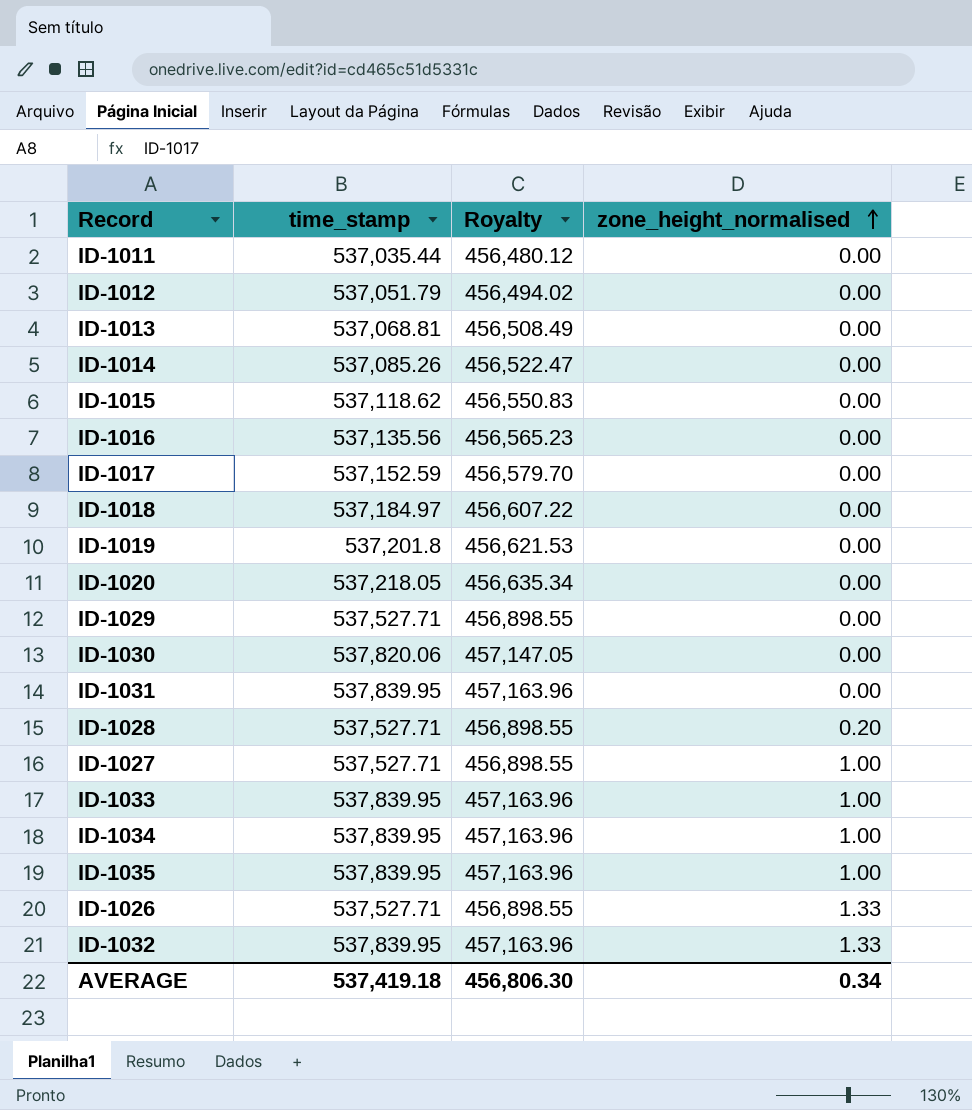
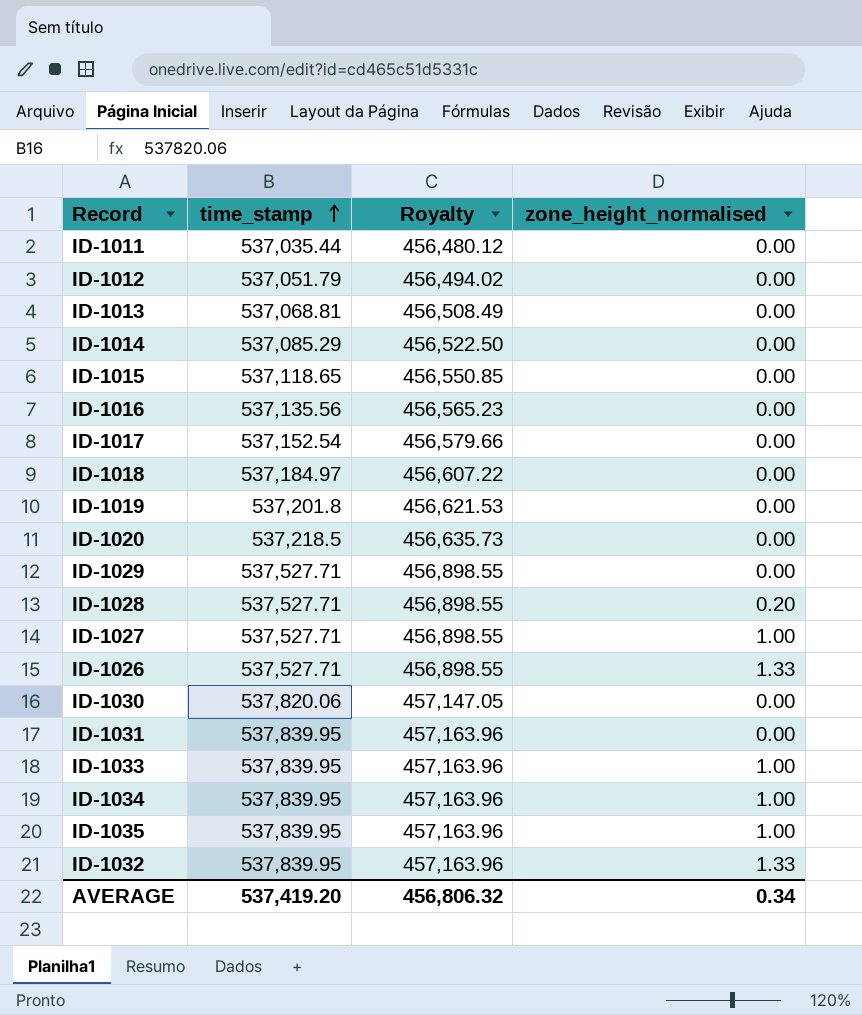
row order: zone_height_normalised ascending -> time_stamp ascending
ID-1014 | time_stamp: 537,085.26 -> 537,085.29
ID-1014 | Royalty: 456,522.47 -> 456,522.50
ID-1015 | time_stamp: 537,118.62 -> 537,118.65
ID-1015 | Royalty: 456,550.83 -> 456,550.85
ID-1017 | time_stamp: 537,152.59 -> 537,152.54
ID-1017 | Royalty: 456,579.70 -> 456,579.66
ID-1020 | time_stamp: 537,218.05 -> 537,218.5
ID-1020 | Royalty: 456,635.34 -> 456,635.73
AVERAGE | time_stamp: 537,419.18 -> 537,419.20
AVERAGE | Royalty: 456,806.30 -> 456,806.32

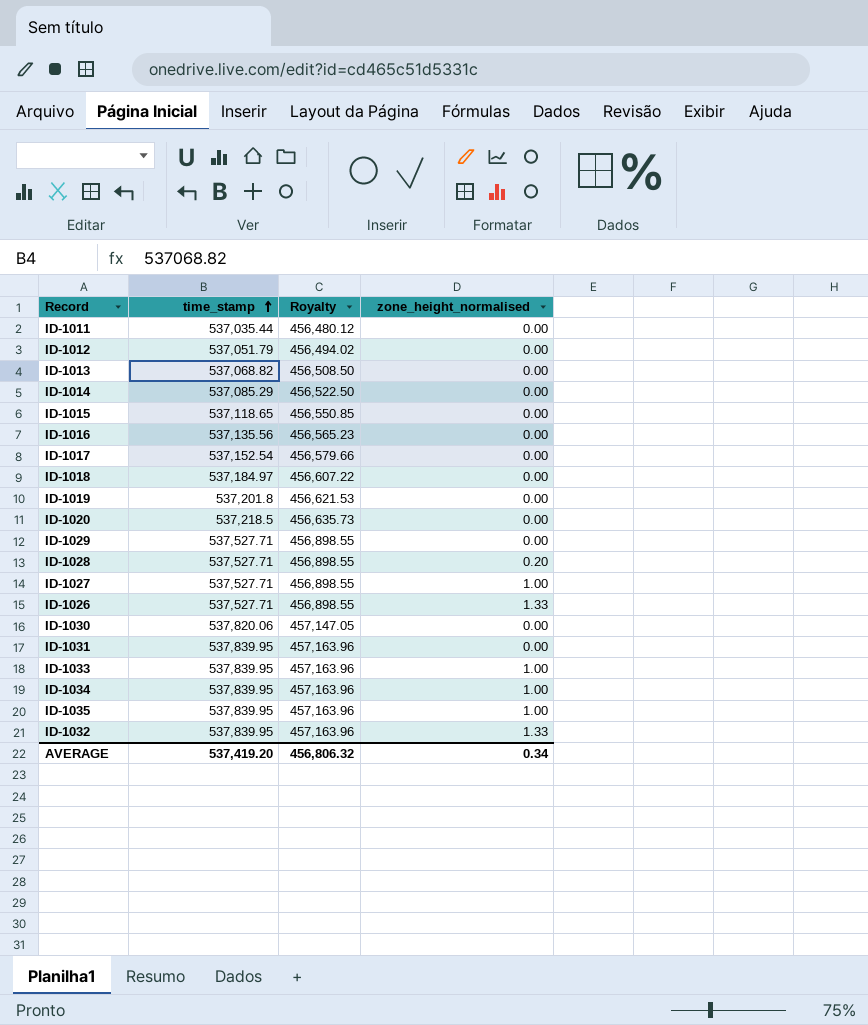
ID-1013 | time_stamp: 537,068.81 -> 537,068.82
ID-1013 | Royalty: 456,508.49 -> 456,508.50

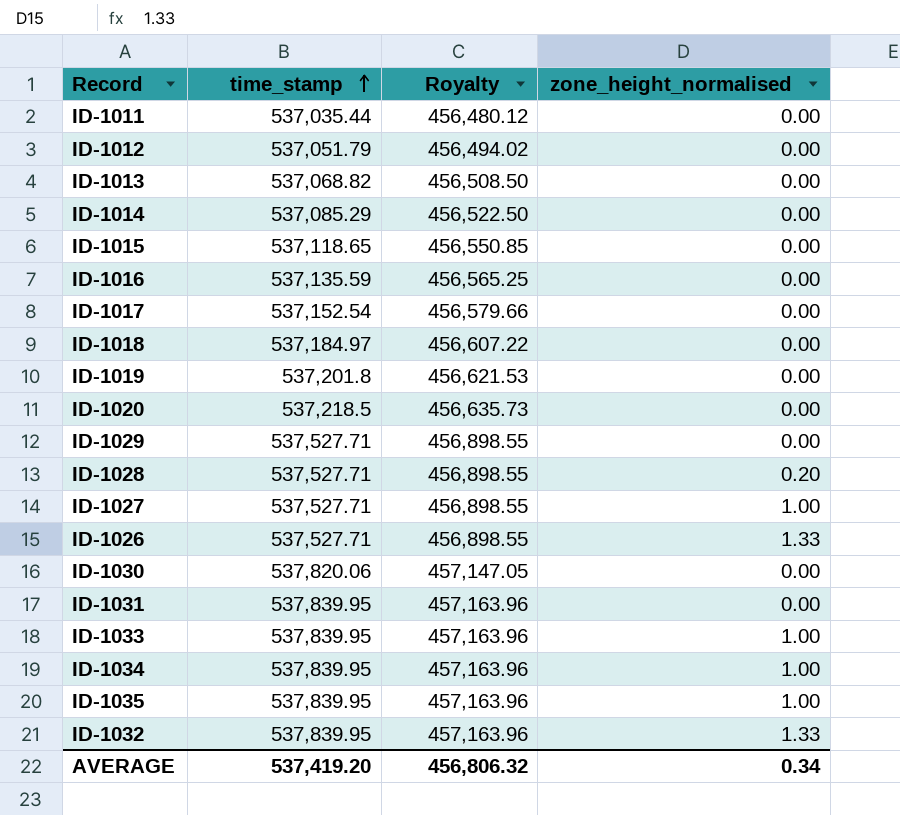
ID-1016 | time_stamp: 537,135.56 -> 537,135.59
ID-1016 | Royalty: 456,565.23 -> 456,565.25

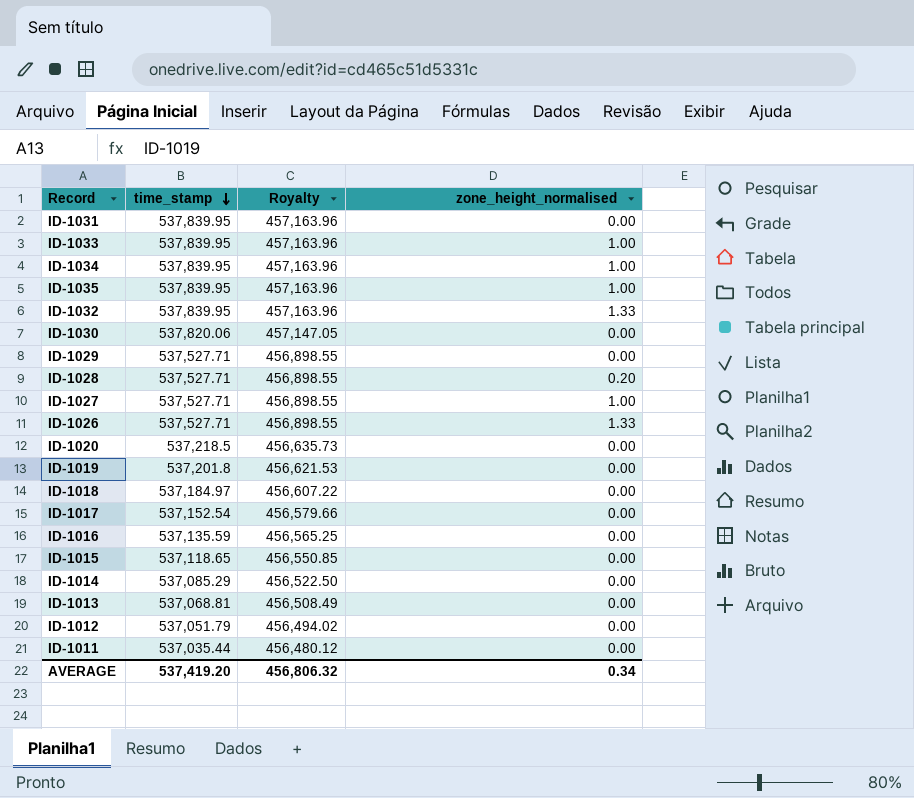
row order: time_stamp ascending -> time_stamp descending
ID-1013 | time_stamp: 537,068.82 -> 537,068.81
ID-1013 | Royalty: 456,508.50 -> 456,508.49

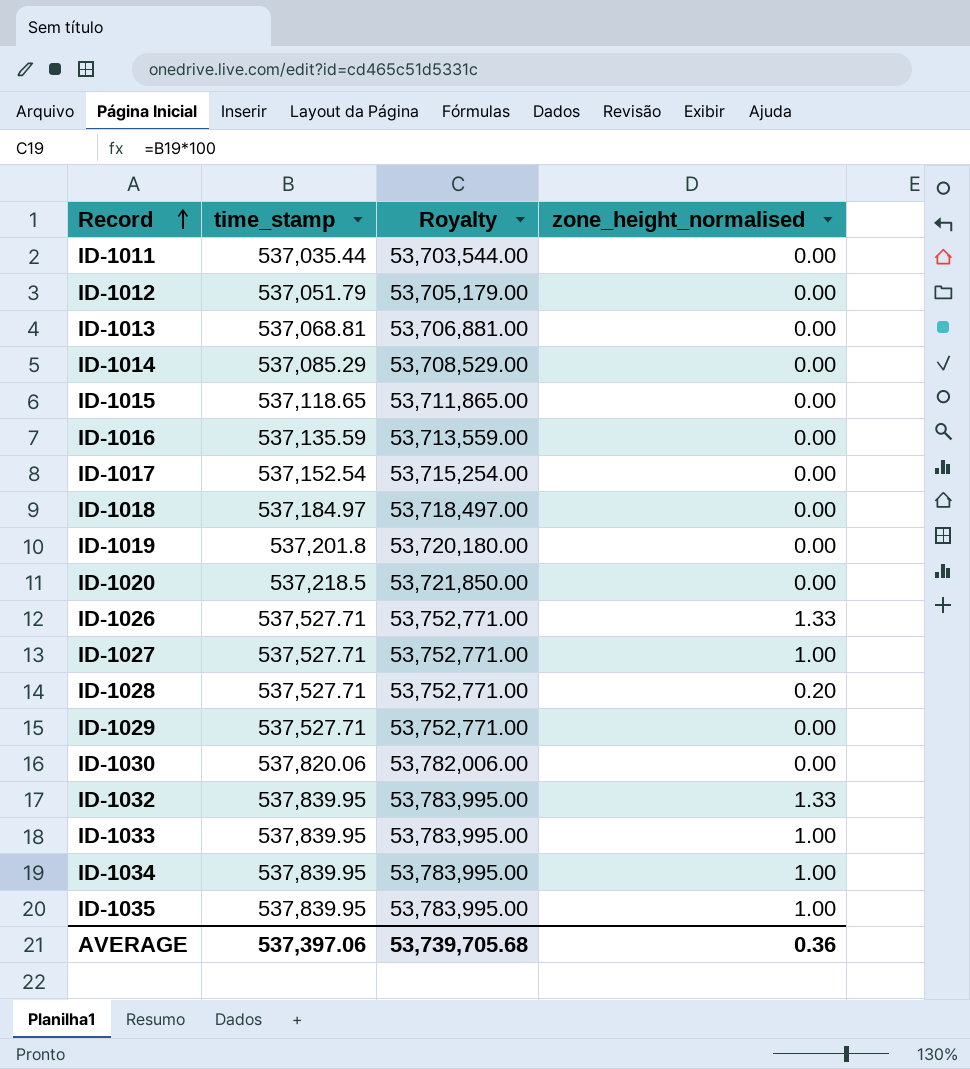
row order: time_stamp descending -> Record ascending
column Royalty | formula: [time_stamp] * 0.85 -> [time_stamp] * 100
row ID-1031: 537,839.95 | 457,163.96 | 0.00 -> none
AVERAGE | time_stamp: 537,419.20 -> 537,397.06
AVERAGE | Royalty: 456,806.32 -> 53,739,705.68
AVERAGE | zone_height_normalised: 0.34 -> 0.36

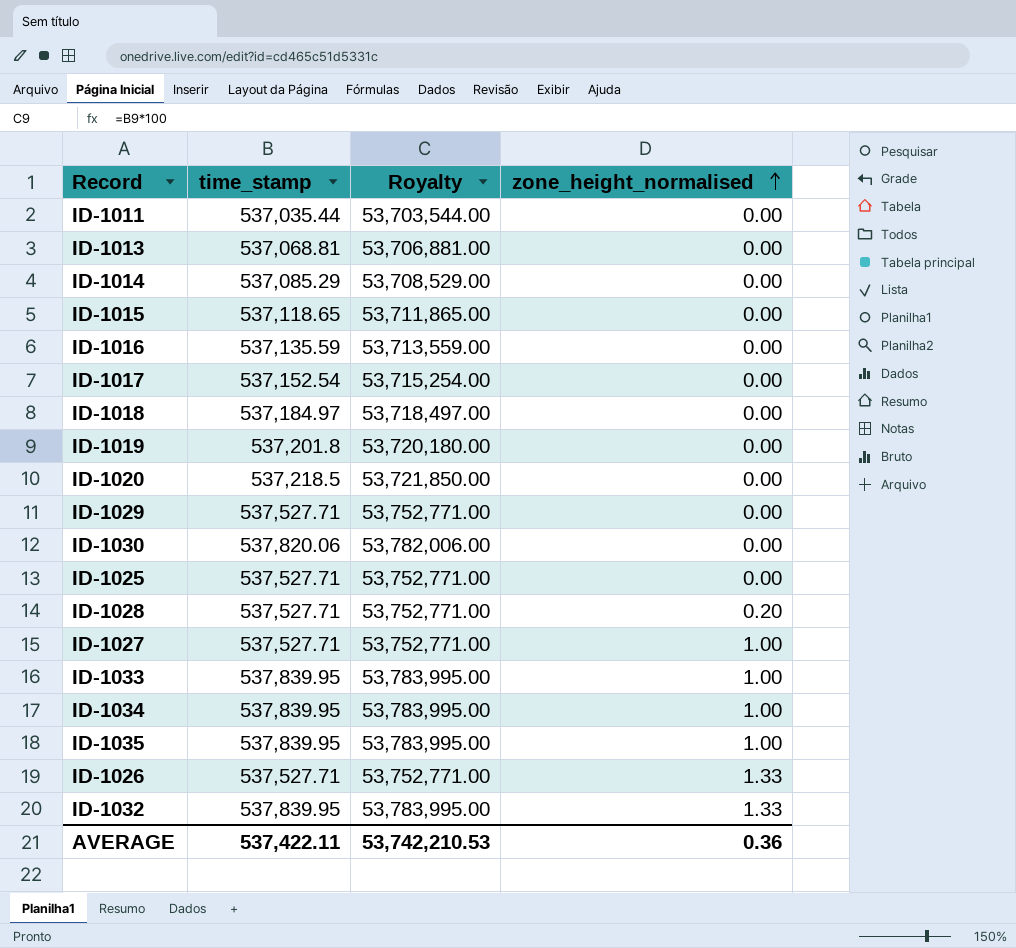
row order: Record ascending -> zone_height_normalised ascending
row ID-1012: 537,051.79 | 53,705,179.00 | 0.00 -> none
row ID-1025: none -> 537,527.71 | 53,752,771.00 | 0.00
AVERAGE | time_stamp: 537,397.06 -> 537,422.11
AVERAGE | Royalty: 53,739,705.68 -> 53,742,210.53

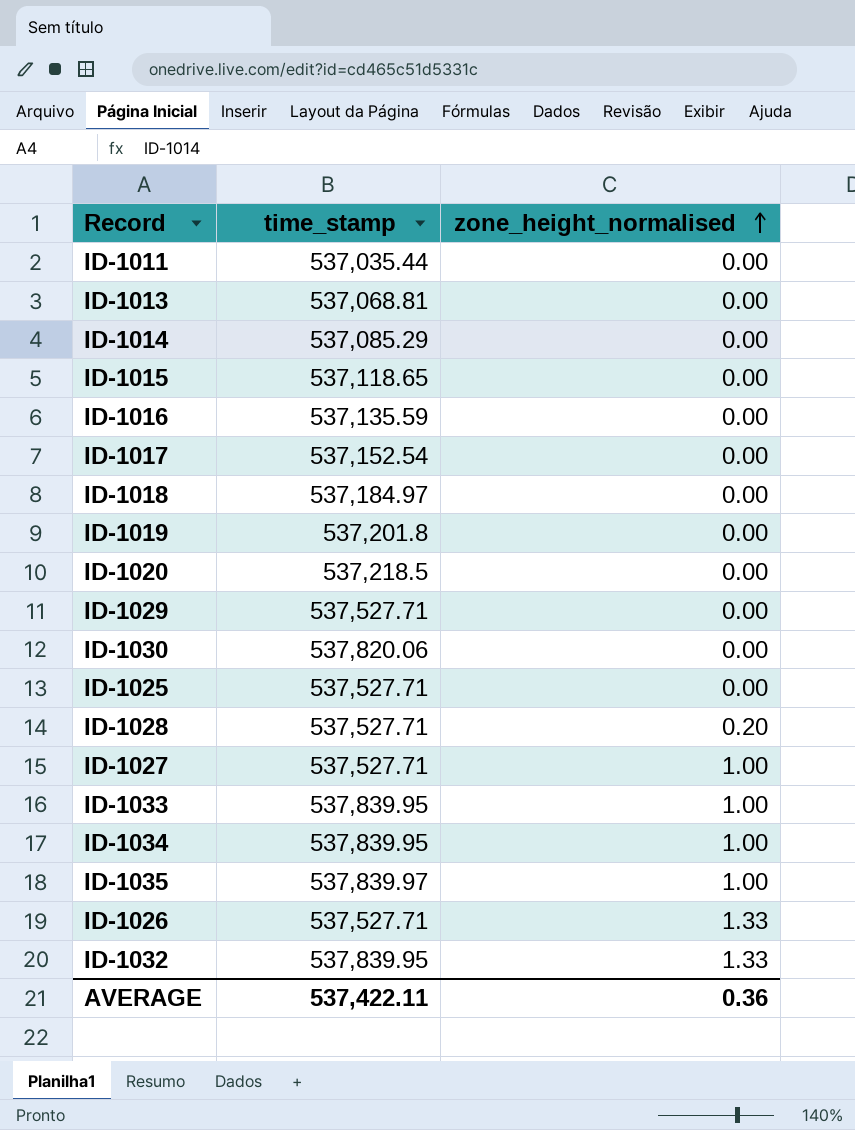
column Royalty | formula: [time_stamp] * 100 -> none
ID-1035 | time_stamp: 537,839.95 -> 537,839.97

